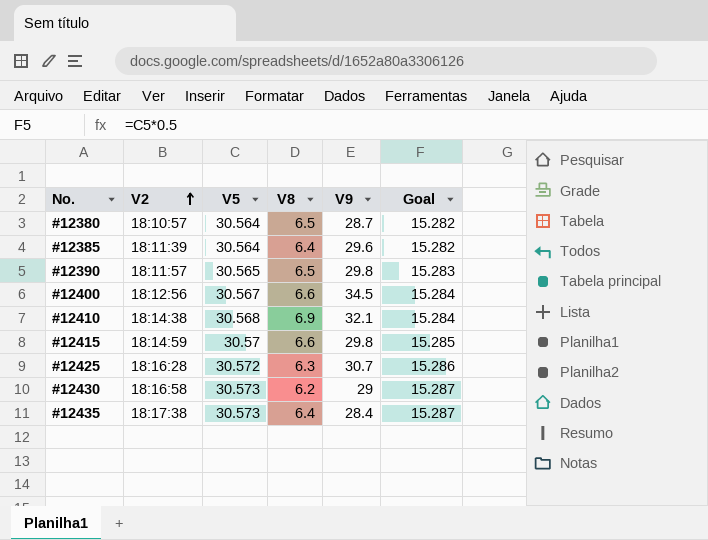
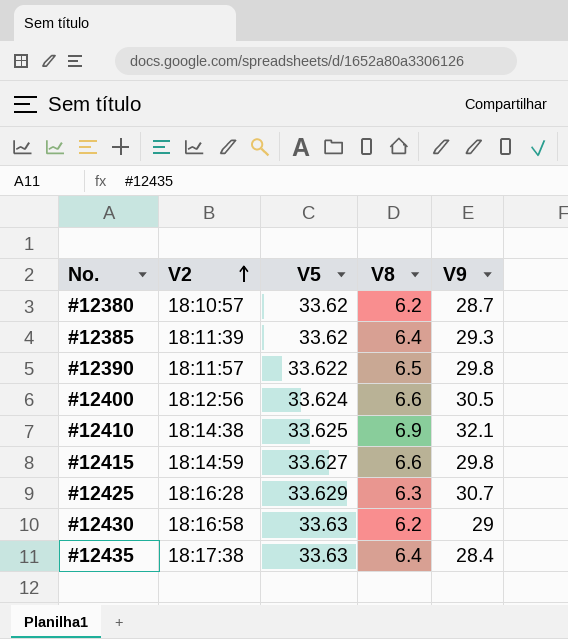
column Goal | formula: [V5] * 0.5 -> none
#12380 | V5: 30.564 -> 33.62
#12380 | V8: 6.5 -> 6.2
#12385 | V5: 30.564 -> 33.62
#12385 | V9: 29.6 -> 29.3
#12390 | V5: 30.565 -> 33.622
#12400 | V5: 30.567 -> 33.624
#12400 | V9: 34.5 -> 30.5
#12410 | V5: 30.568 -> 33.625
#12415 | V5: 30.57 -> 33.627
#12425 | V5: 30.572 -> 33.629
#12430 | V5: 30.573 -> 33.63
#12435 | V5: 30.573 -> 33.63

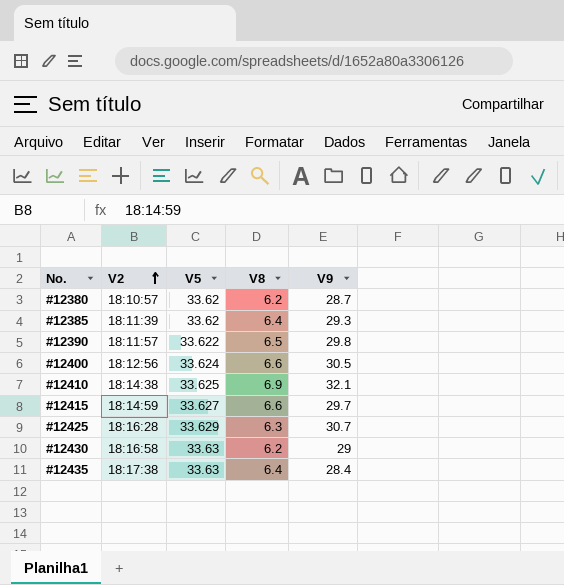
#12415 | V9: 29.8 -> 29.7

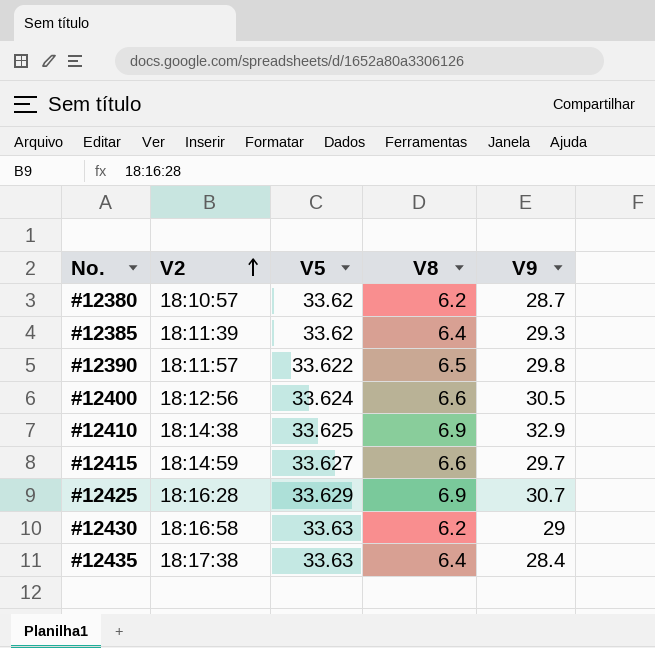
#12410 | V9: 32.1 -> 32.9
#12425 | V8: 6.3 -> 6.9

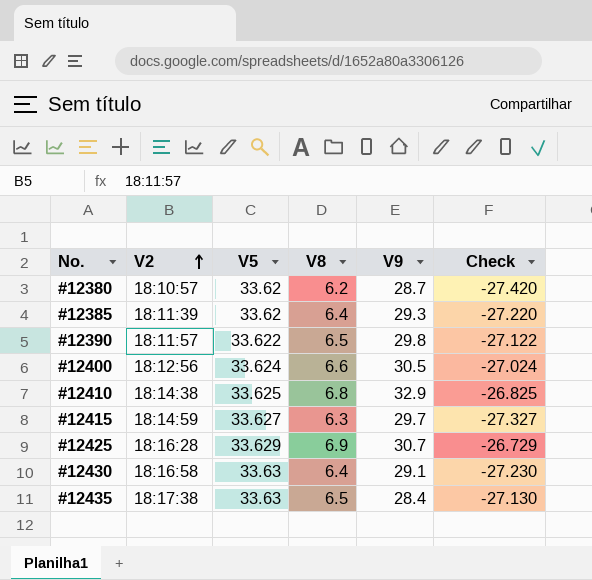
column Check | formula: none -> [V8] - [V5]
#12410 | V8: 6.9 -> 6.8
#12415 | V8: 6.6 -> 6.3
#12430 | V8: 6.2 -> 6.4
#12430 | V9: 29 -> 29.1
#12435 | V8: 6.4 -> 6.5

